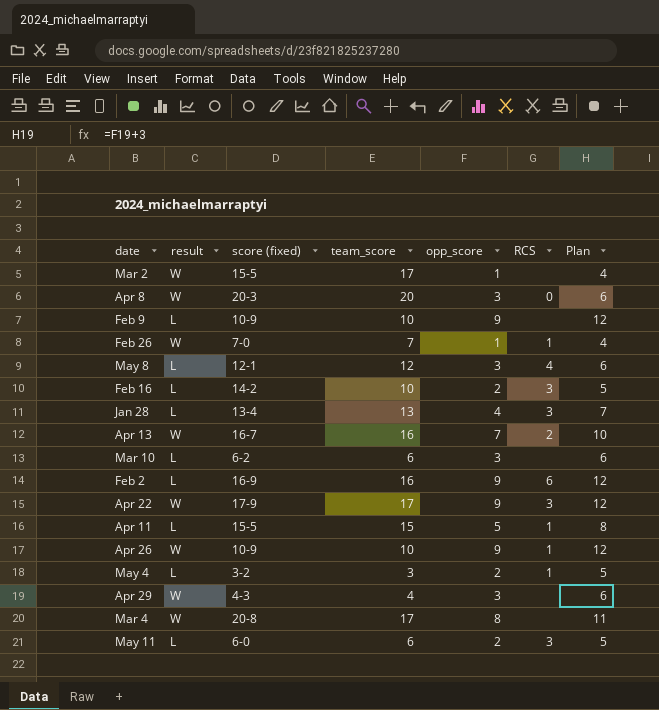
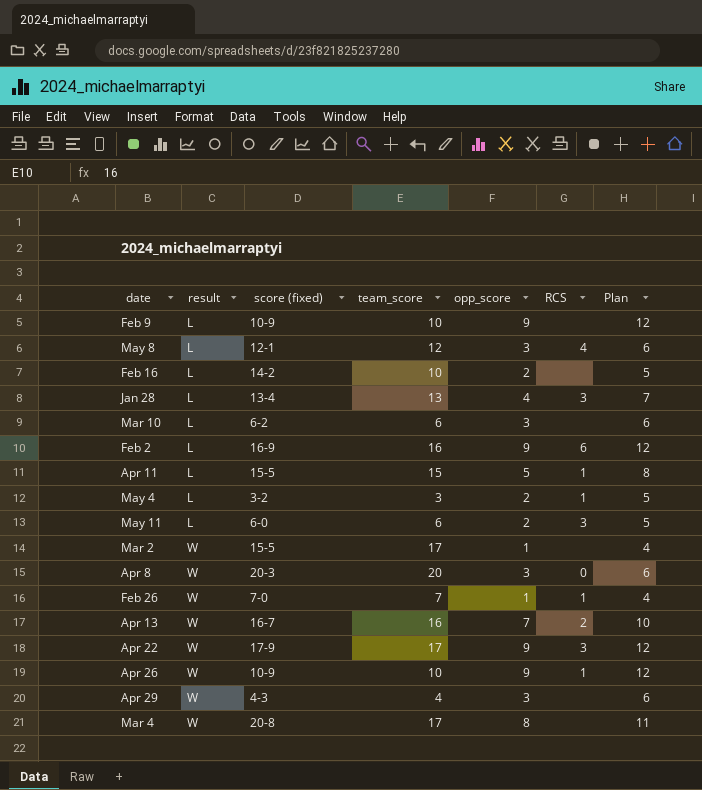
row order: none -> result ascending
Feb 16 | RCS: 3 -> none

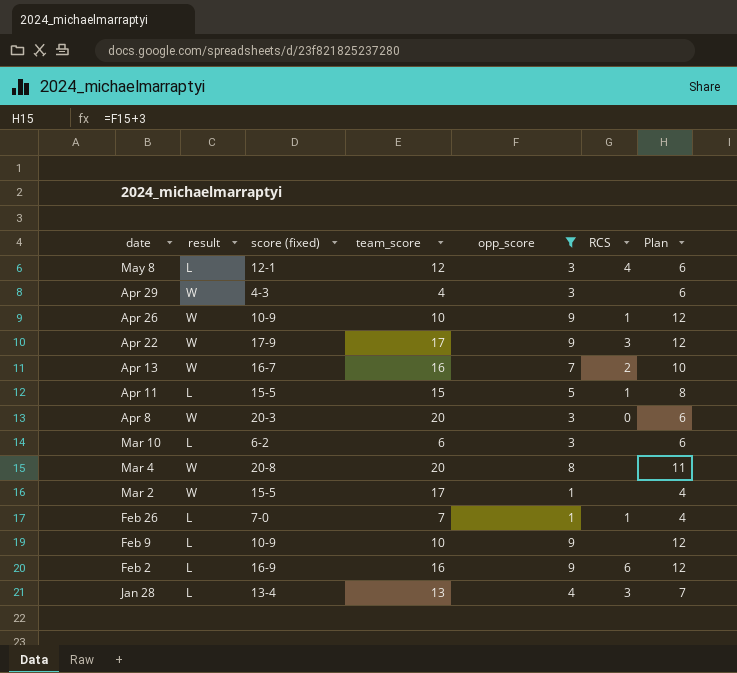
filter: none -> opp_score != 2
row order: result ascending -> date descending
Mar 4 | team_score: 17 -> 20
Feb 26 | result: W -> L

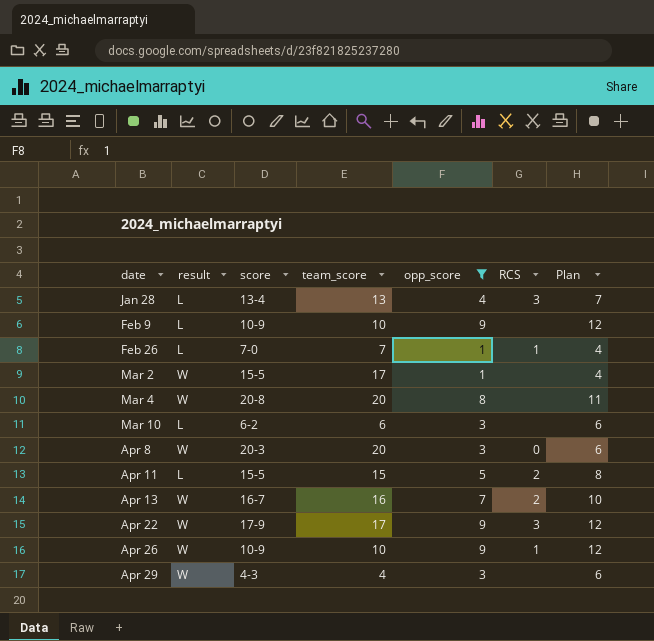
row order: date descending -> date ascending
column name: score (fixed) -> score
row May 8: L | 12-1 | 12 | 3 | 4 | 6 -> none
row Feb 2: L | 16-9 | 16 | 9 | 6 | 12 -> none
Apr 11 | RCS: 1 -> 2

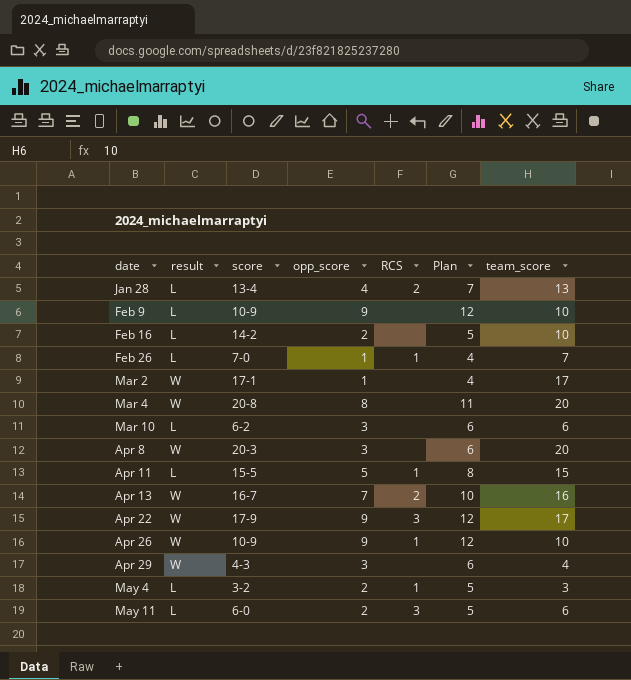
filter: opp_score != 2 -> none
column team_score | position: 4 -> 7
Jan 28 | RCS: 3 -> 2
Mar 2 | score: 15-5 -> 17-1
Apr 8 | RCS: 0 -> none
Apr 11 | RCS: 2 -> 1

